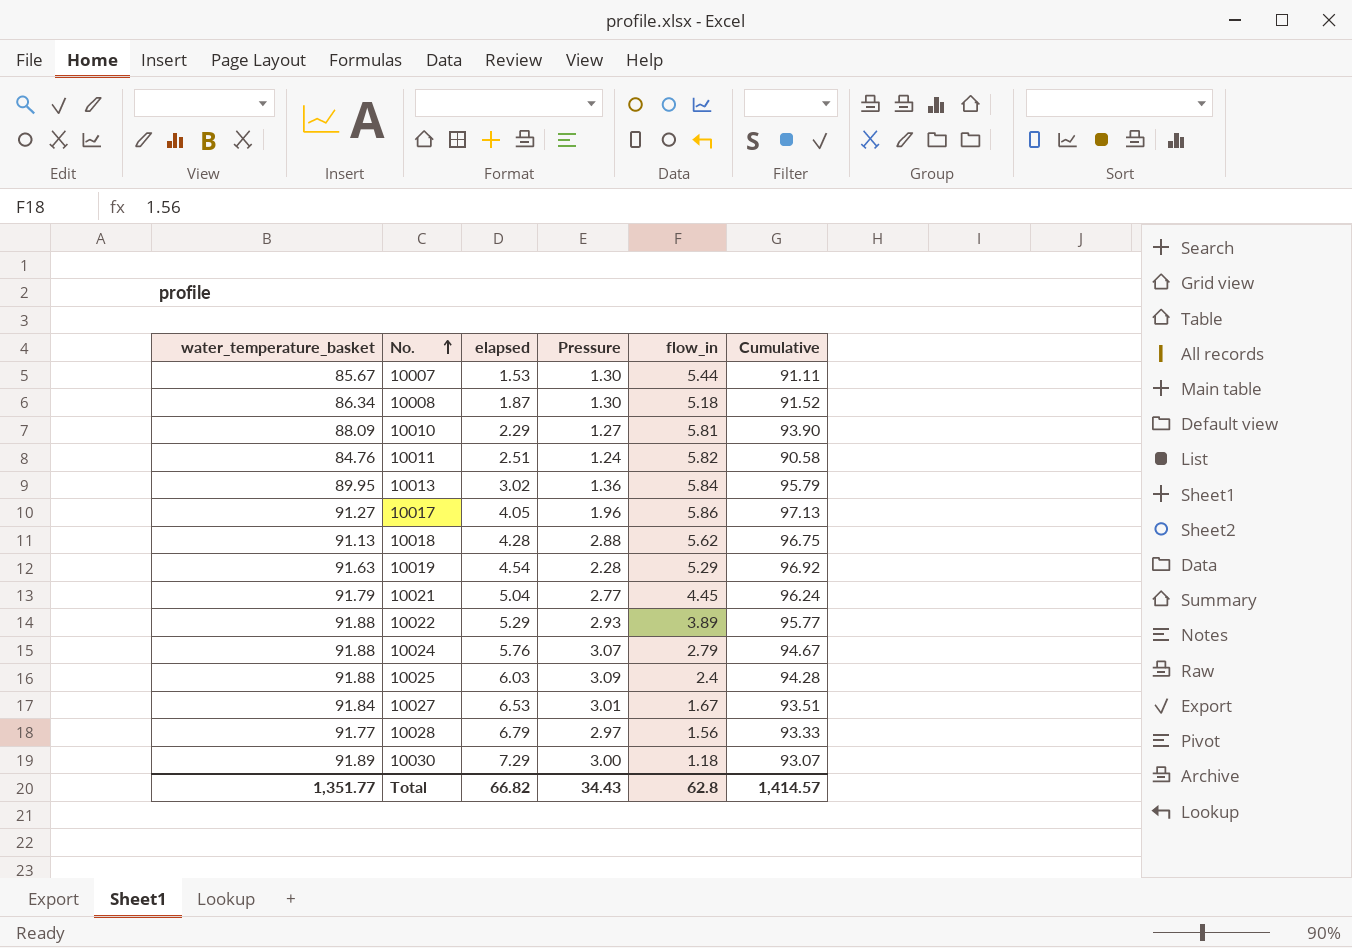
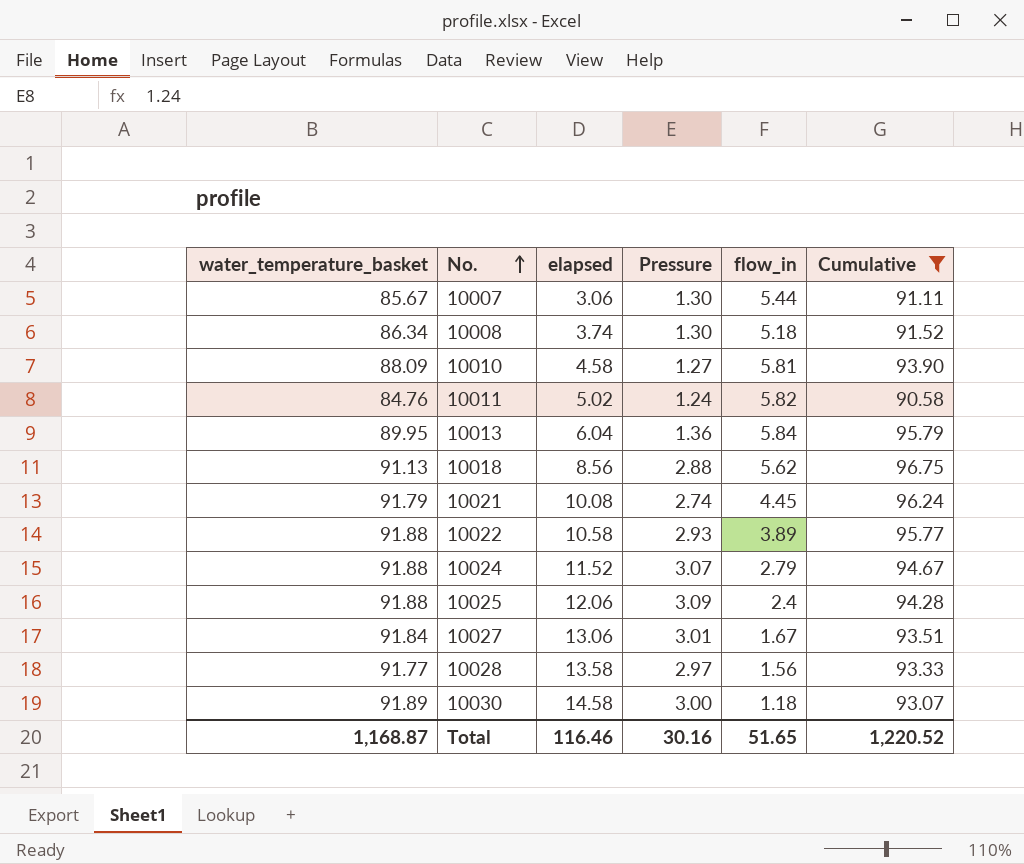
filter: none -> Cumulative <= 96.75
10007 | elapsed: 1.53 -> 3.06
10008 | elapsed: 1.87 -> 3.74
10010 | elapsed: 2.29 -> 4.58
10011 | elapsed: 2.51 -> 5.02
10013 | elapsed: 3.02 -> 6.04
10018 | elapsed: 4.28 -> 8.56
10021 | elapsed: 5.04 -> 10.08
10021 | Pressure: 2.77 -> 2.74
10022 | elapsed: 5.29 -> 10.58
10024 | elapsed: 5.76 -> 11.52
10025 | elapsed: 6.03 -> 12.06
10027 | elapsed: 6.53 -> 13.06
10028 | elapsed: 6.79 -> 13.58
10030 | elapsed: 7.29 -> 14.58
Total | water_temperature_basket: 1,351.77 -> 1,168.87
Total | elapsed: 66.82 -> 116.46
Total | Pressure: 34.43 -> 30.16
Total | flow_in: 62.8 -> 51.65
Total | Cumulative: 1,414.57 -> 1,220.52

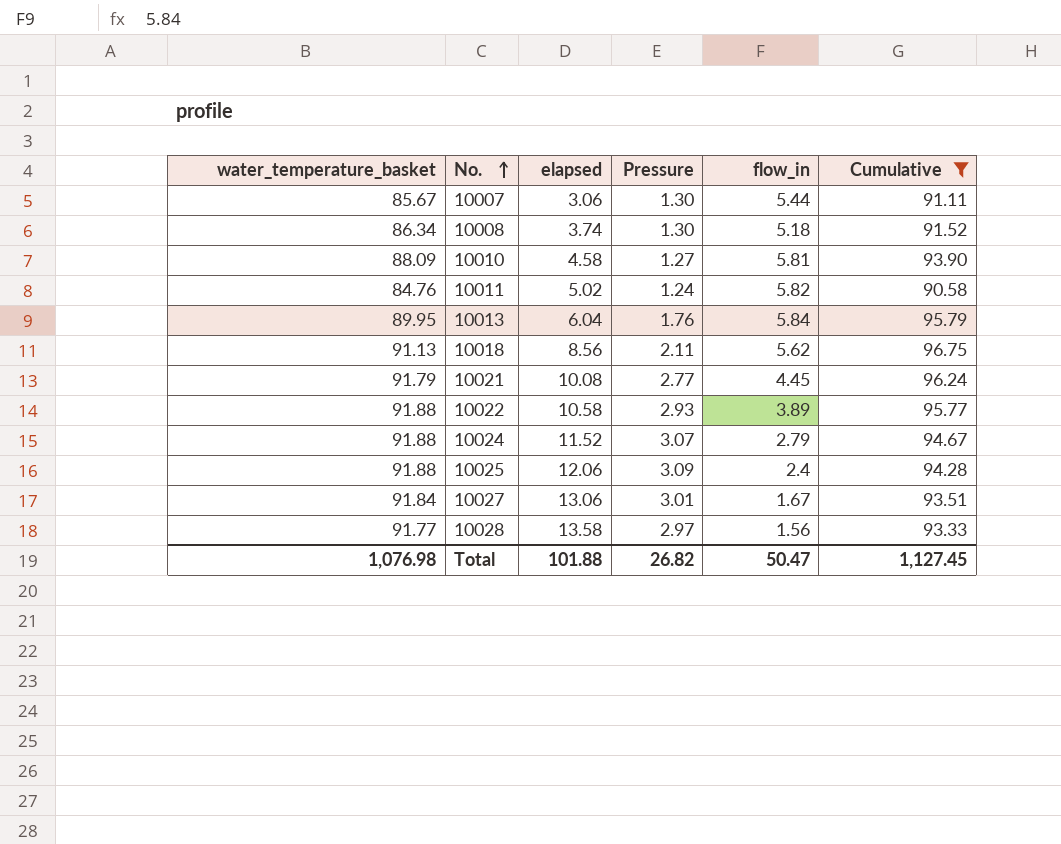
row 10030: 91.89 | 14.58 | 3.00 | 1.18 | 93.07 -> none
10013 | Pressure: 1.36 -> 1.76
10018 | Pressure: 2.88 -> 2.11
10021 | Pressure: 2.74 -> 2.77
Total | water_temperature_basket: 1,168.87 -> 1,076.98
Total | elapsed: 116.46 -> 101.88
Total | Pressure: 30.16 -> 26.82
Total | flow_in: 51.65 -> 50.47
Total | Cumulative: 1,220.52 -> 1,127.45

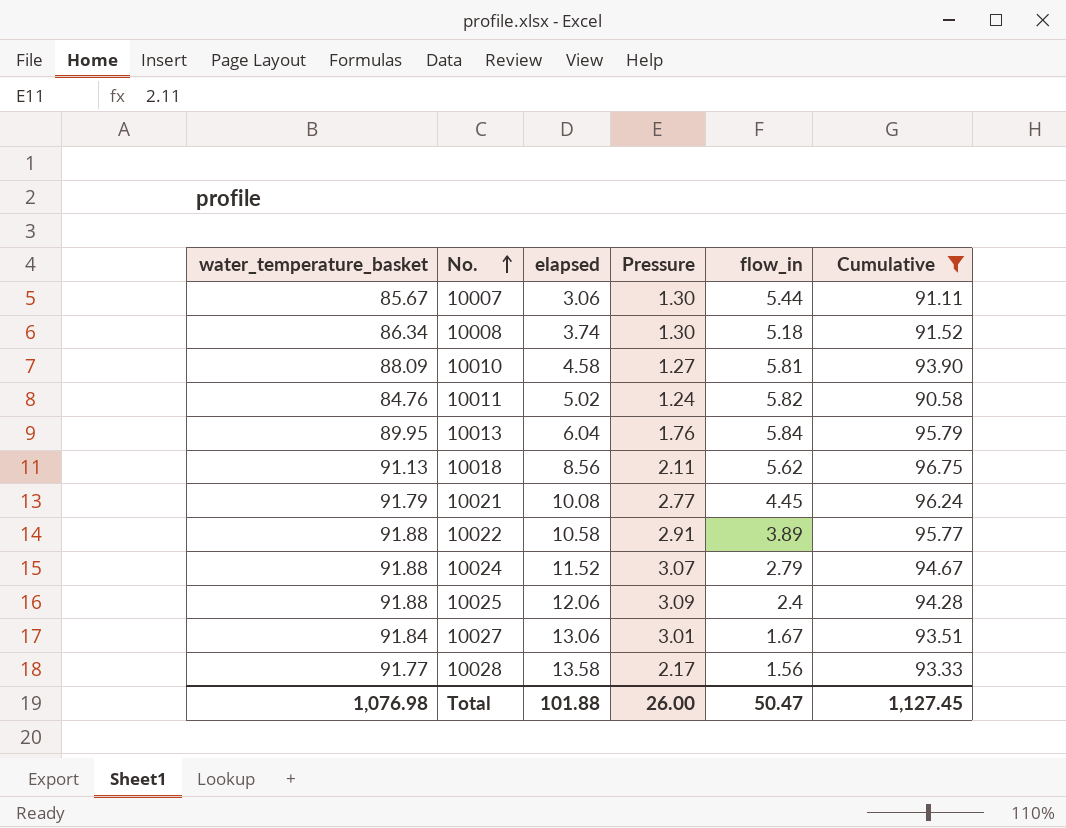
10022 | Pressure: 2.93 -> 2.91
10028 | Pressure: 2.97 -> 2.17
Total | Pressure: 26.82 -> 26.00

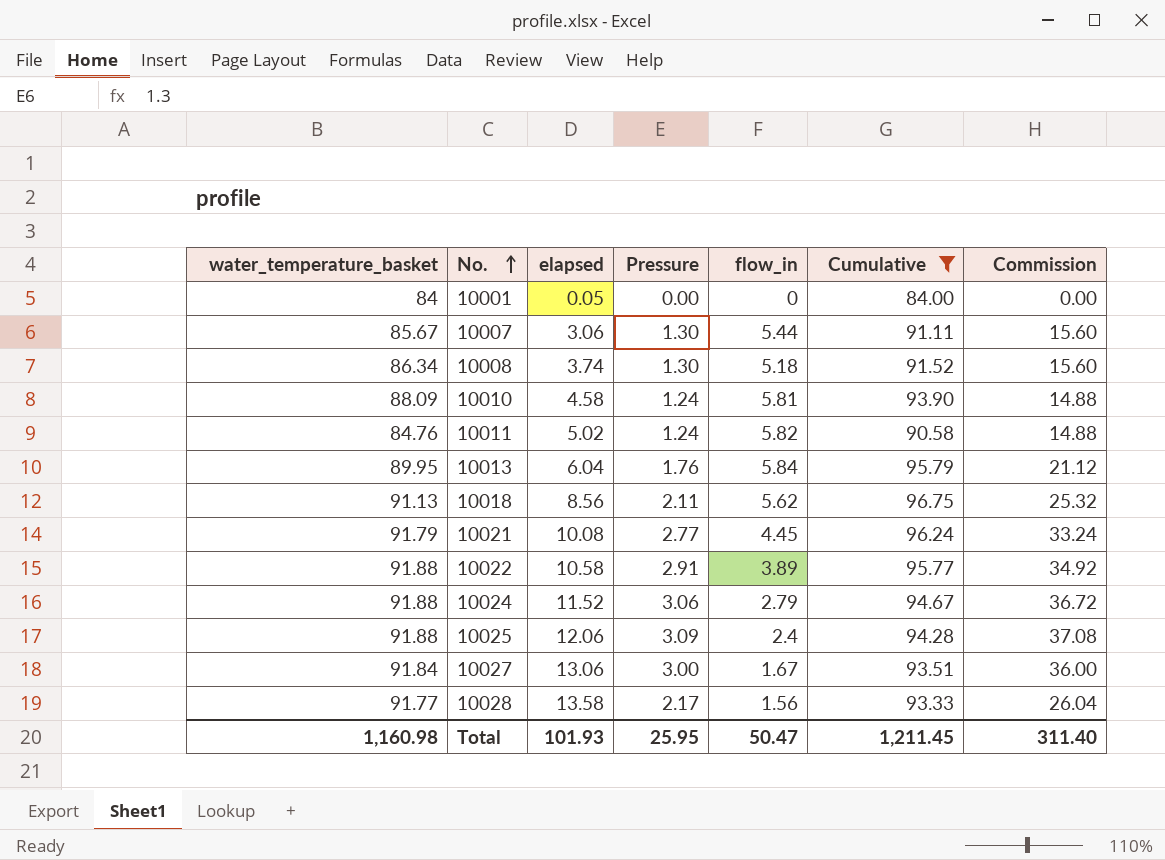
column Commission | formula: none -> [Pressure] * 12
row 10001: none -> 84 | 0.05 | 0.00 | 0 | 84.00 | 0.00
10010 | Pressure: 1.27 -> 1.24
10024 | Pressure: 3.07 -> 3.06
10027 | Pressure: 3.01 -> 3.00
Total | water_temperature_basket: 1,076.98 -> 1,160.98
Total | elapsed: 101.88 -> 101.93
Total | Pressure: 26.00 -> 25.95
Total | Cumulative: 1,127.45 -> 1,211.45

